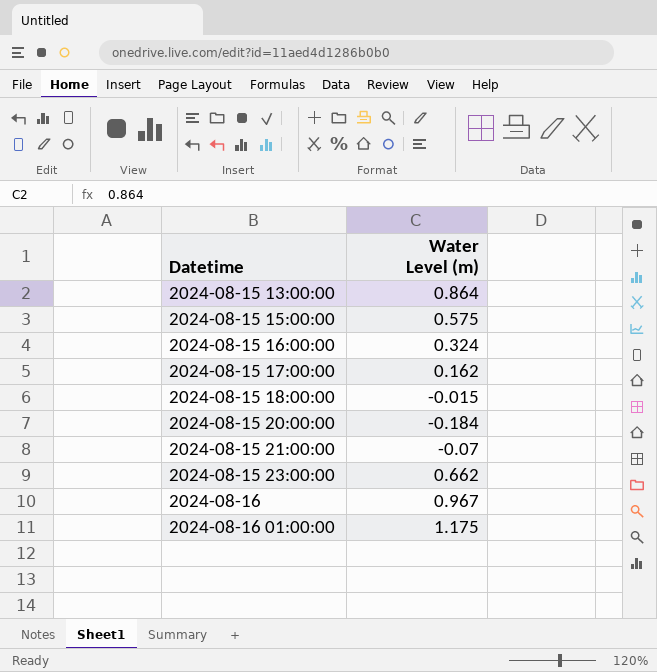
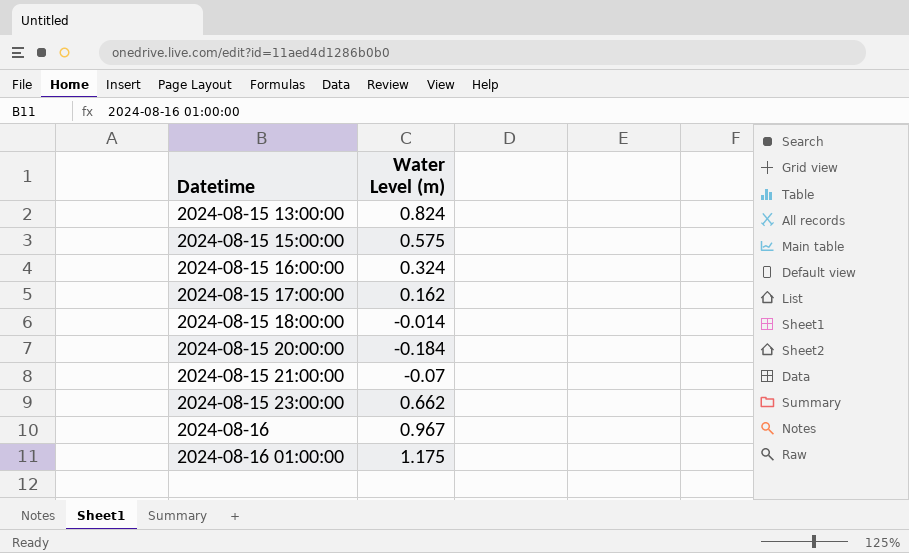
2024-08-15 13:00:00 | Water Level (m): 0.864 -> 0.824
2024-08-15 18:00:00 | Water Level (m): -0.015 -> -0.014

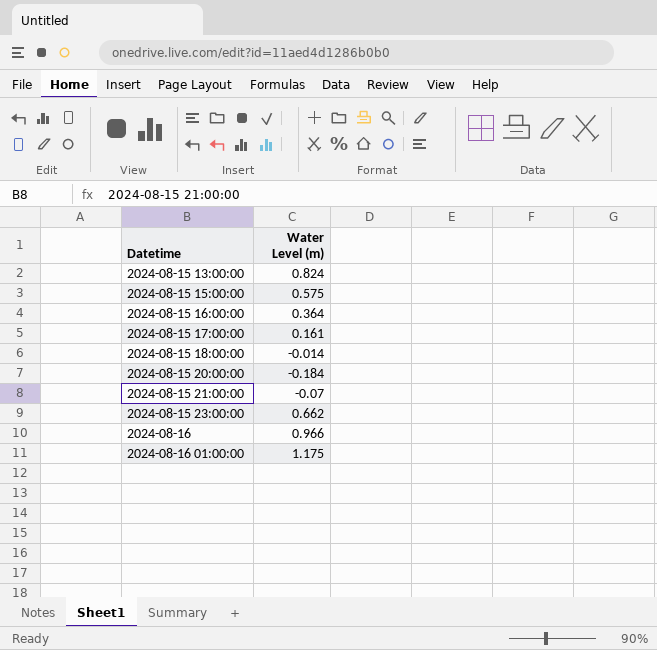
2024-08-15 16:00:00 | Water Level (m): 0.324 -> 0.364
2024-08-15 17:00:00 | Water Level (m): 0.162 -> 0.161
2024-08-16 | Water Level (m): 0.967 -> 0.966

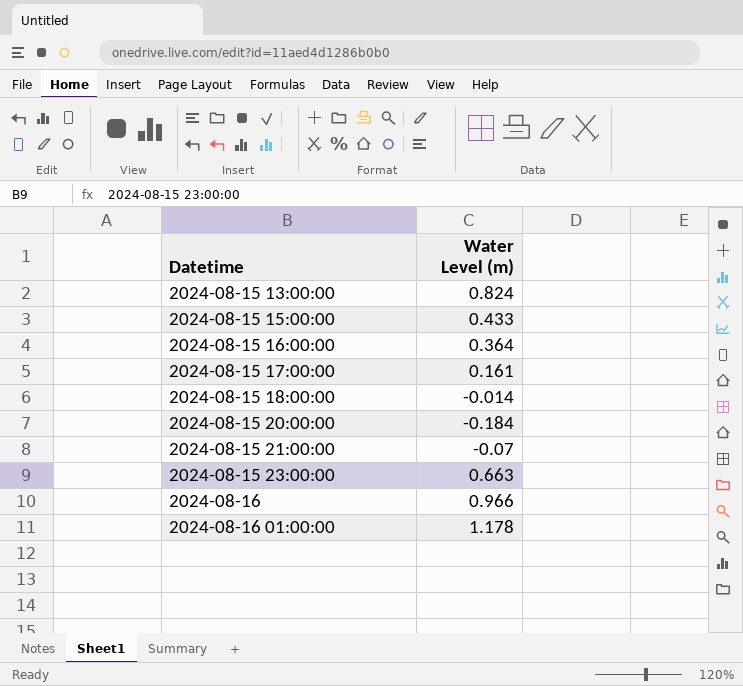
2024-08-15 15:00:00 | Water Level (m): 0.575 -> 0.433
2024-08-15 23:00:00 | Water Level (m): 0.662 -> 0.663
2024-08-16 01:00:00 | Water Level (m): 1.175 -> 1.178

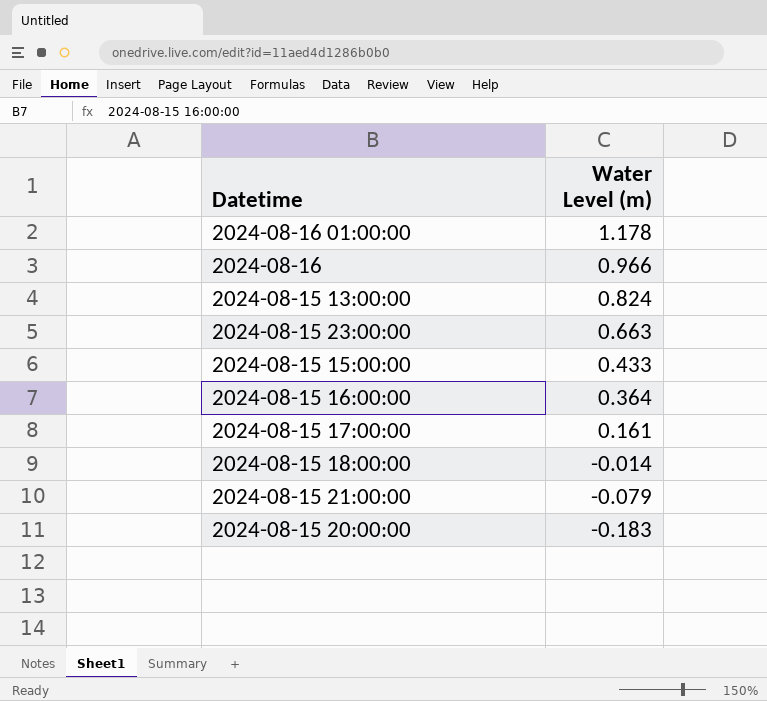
row order: Datetime ascending -> Water Level (m) descending
2024-08-15 21:00:00 | Water Level (m): -0.07 -> -0.079
2024-08-15 20:00:00 | Water Level (m): -0.184 -> -0.183

